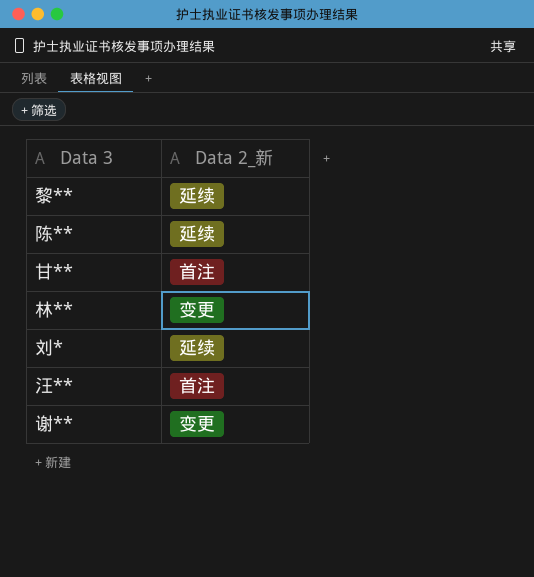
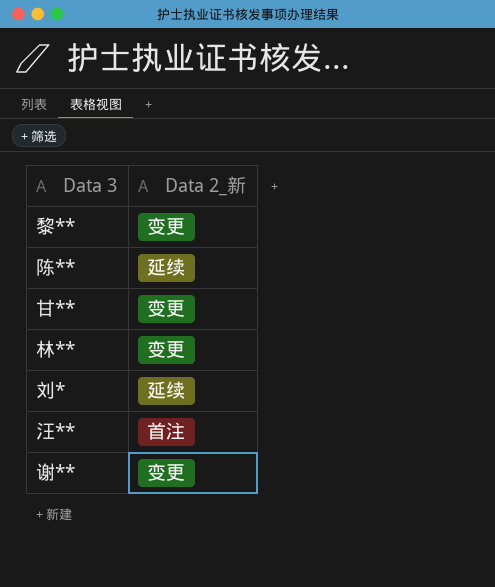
黎** | Data 2_新: 延续 -> 变更
甘** | Data 2_新: 首注 -> 变更

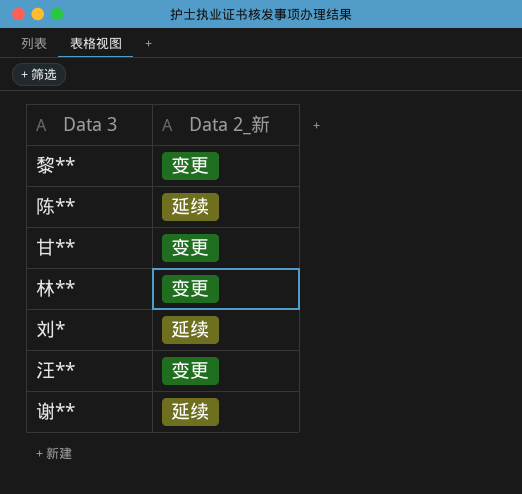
汪** | Data 2_新: 首注 -> 变更
谢** | Data 2_新: 变更 -> 延续

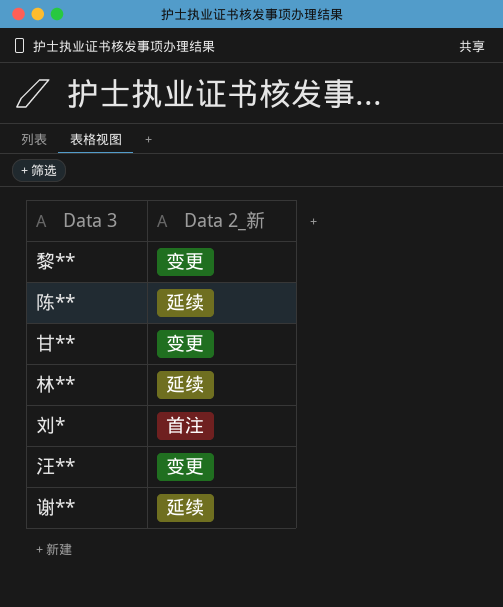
林** | Data 2_新: 变更 -> 延续
刘* | Data 2_新: 延续 -> 首注

